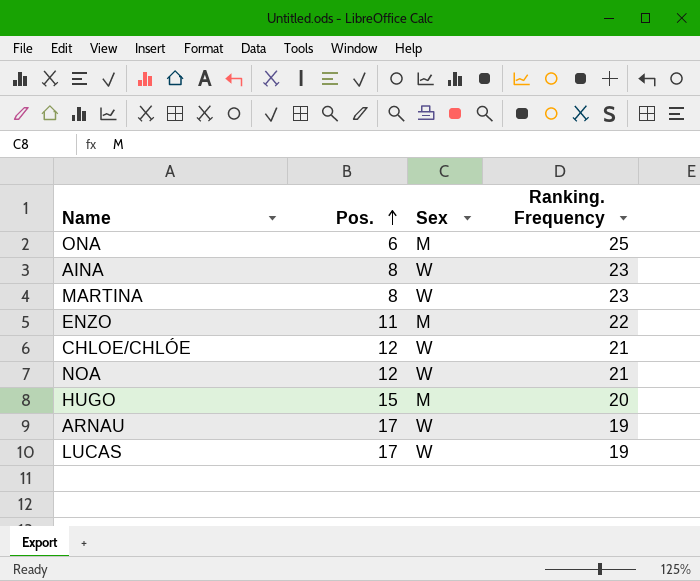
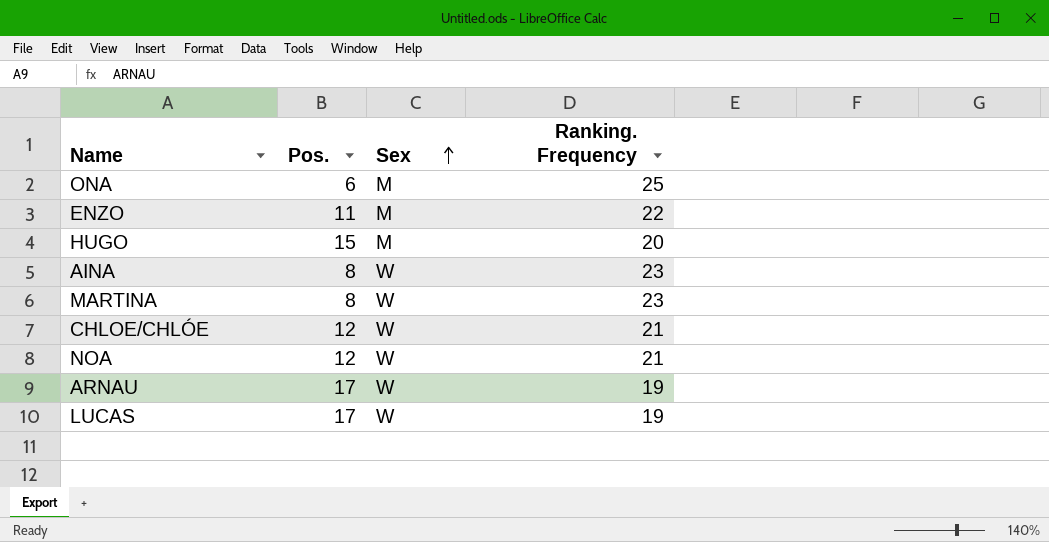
row order: Pos. ascending -> Sex ascending

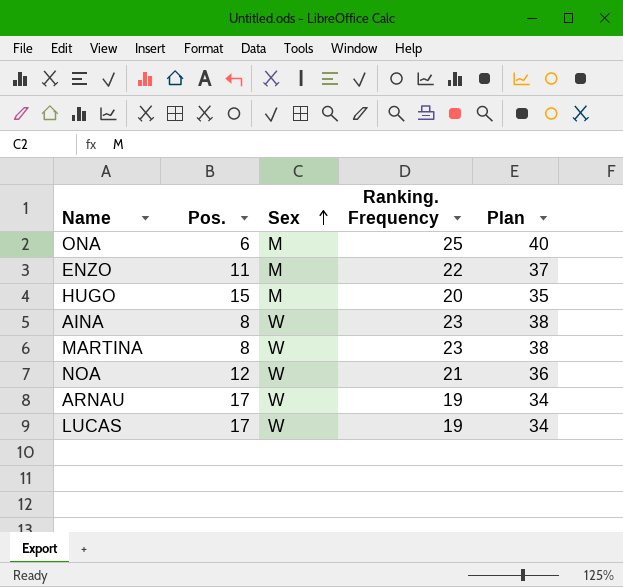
column Plan | formula: none -> [Ranking. Frequency] + 15
row CHLOE/CHLÓE: 12 | W | 21 -> none

